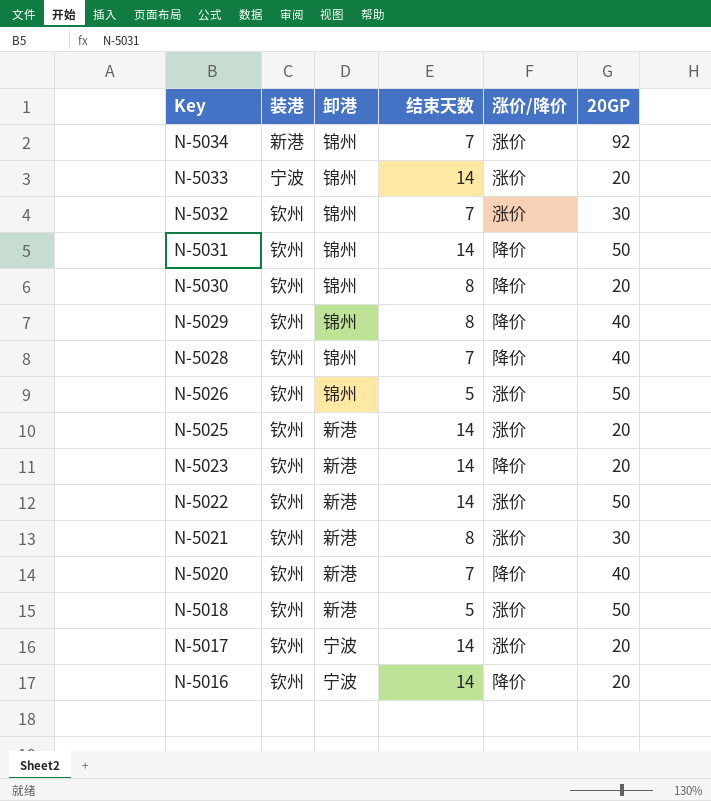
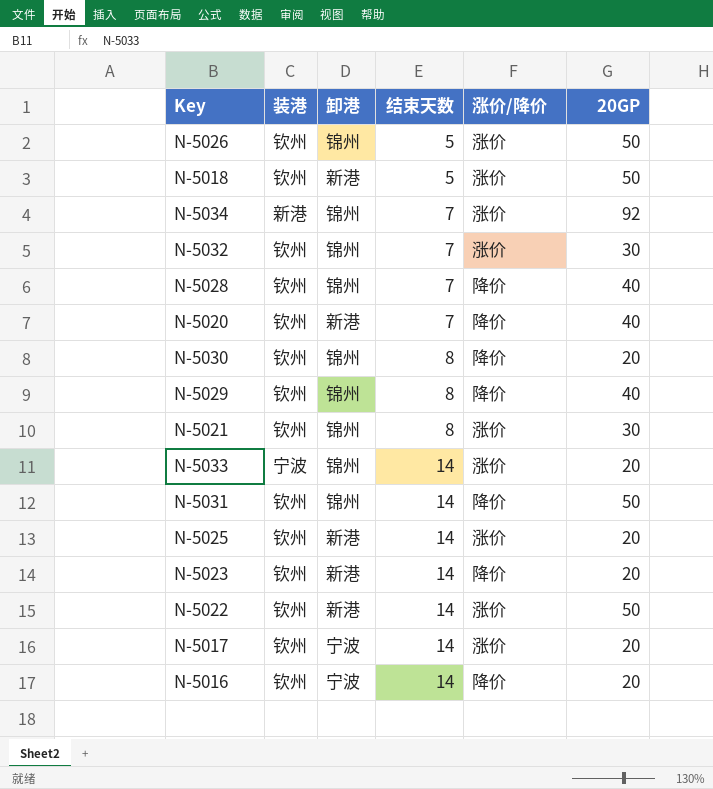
row order: Key descending -> 结束天数 ascending
N-5021 | 卸港: 新港 -> 锦州

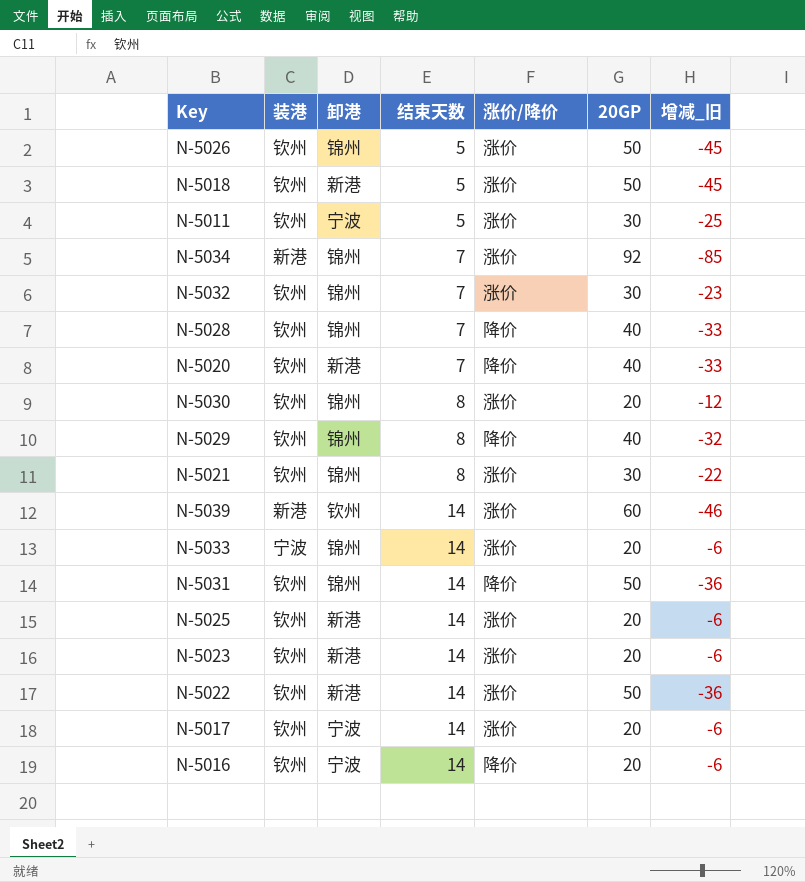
column 增减_旧 | formula: none -> [结束天数] - [20GP]
row N-5011: none -> 钦州 | 宁波 | 5 | 涨价 | 30 | -25
N-5030 | 涨价/降价: 降价 -> 涨价
row N-5039: none -> 新港 | 钦州 | 14 | 涨价 | 60 | -46
N-5023 | 涨价/降价: 降价 -> 涨价

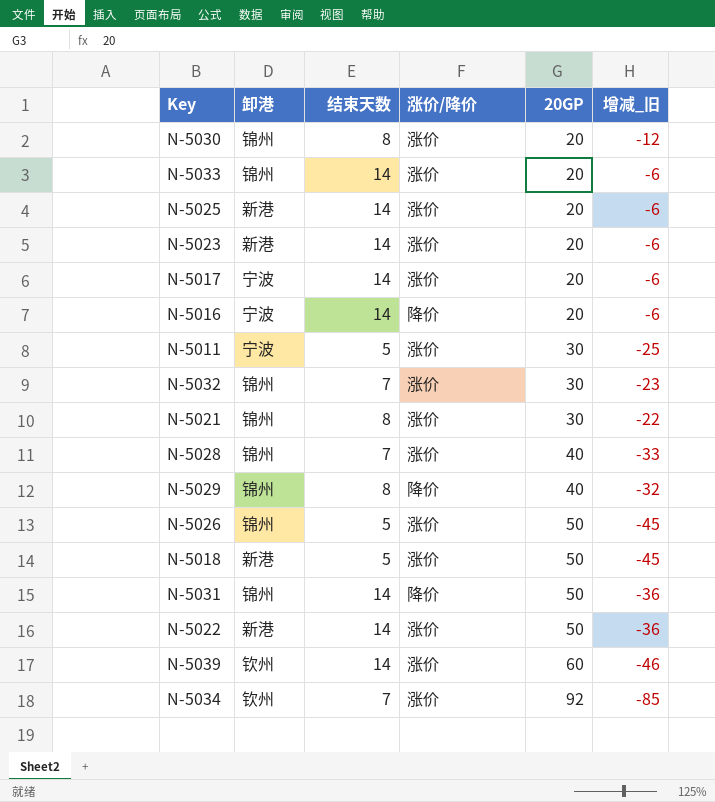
row order: 结束天数 ascending -> 20GP ascending
column 装港 | position: 2 -> none
row N-5020: 钦州 | 新港 | 7 | 降价 | 40 | -33 -> none
N-5028 | 涨价/降价: 降价 -> 涨价
N-5034 | 卸港: 锦州 -> 钦州

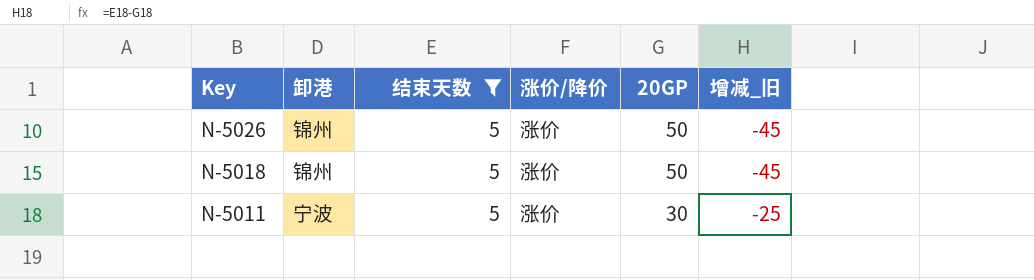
filter: none -> 结束天数 = 5
row order: 20GP ascending -> Key descending
N-5018 | 卸港: 新港 -> 锦州

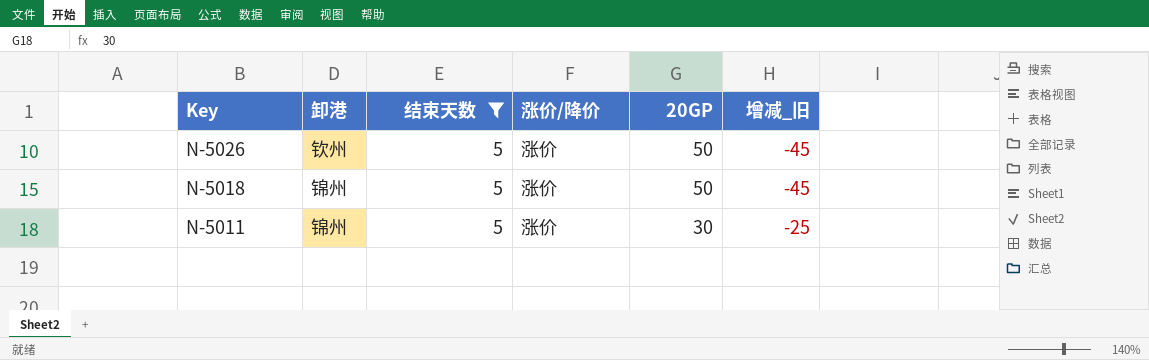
N-5026 | 卸港: 锦州 -> 钦州
N-5011 | 卸港: 宁波 -> 锦州

